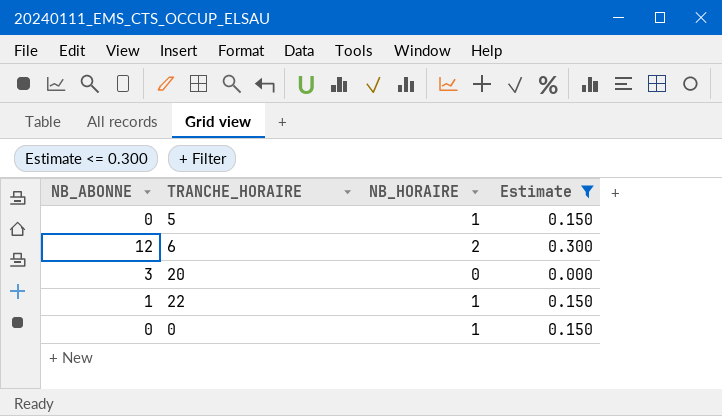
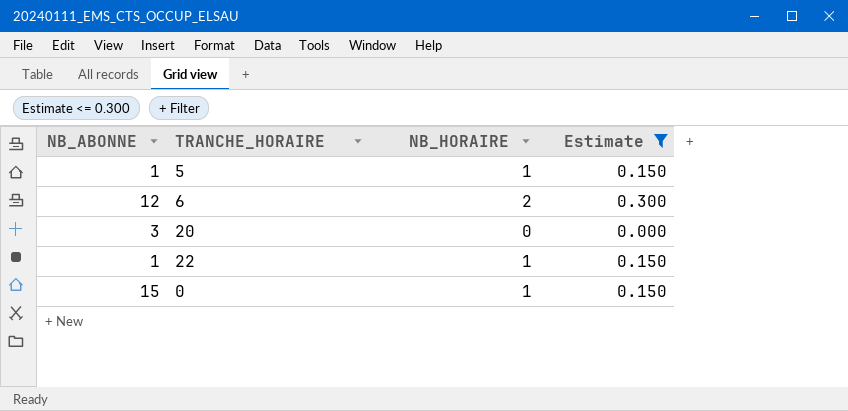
5 | NB_ABONNE: 0 -> 1
0 | NB_ABONNE: 0 -> 15

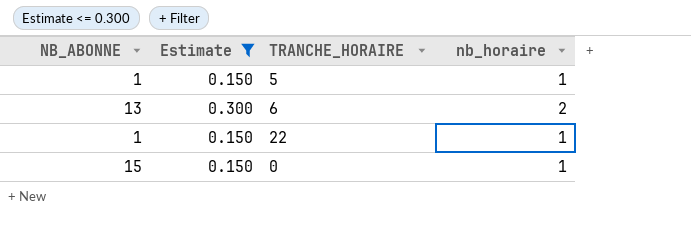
column Estimate | position: 4 -> 2
column name: NB_HORAIRE -> nb_horaire
row 20: 3 | 0 | 0.000 -> none
6 | NB_ABONNE: 12 -> 13

